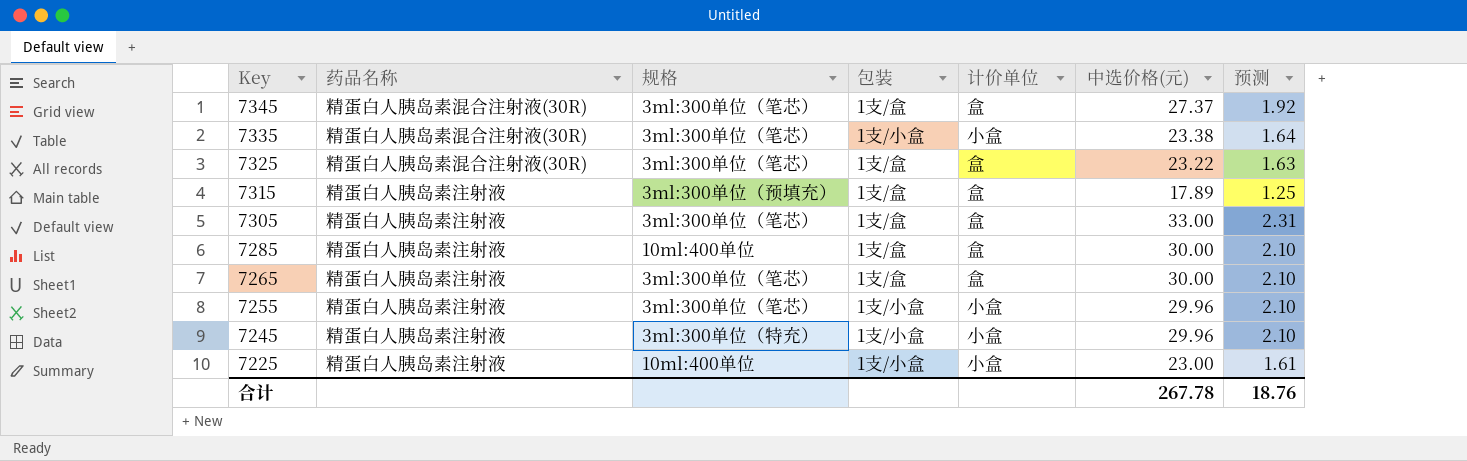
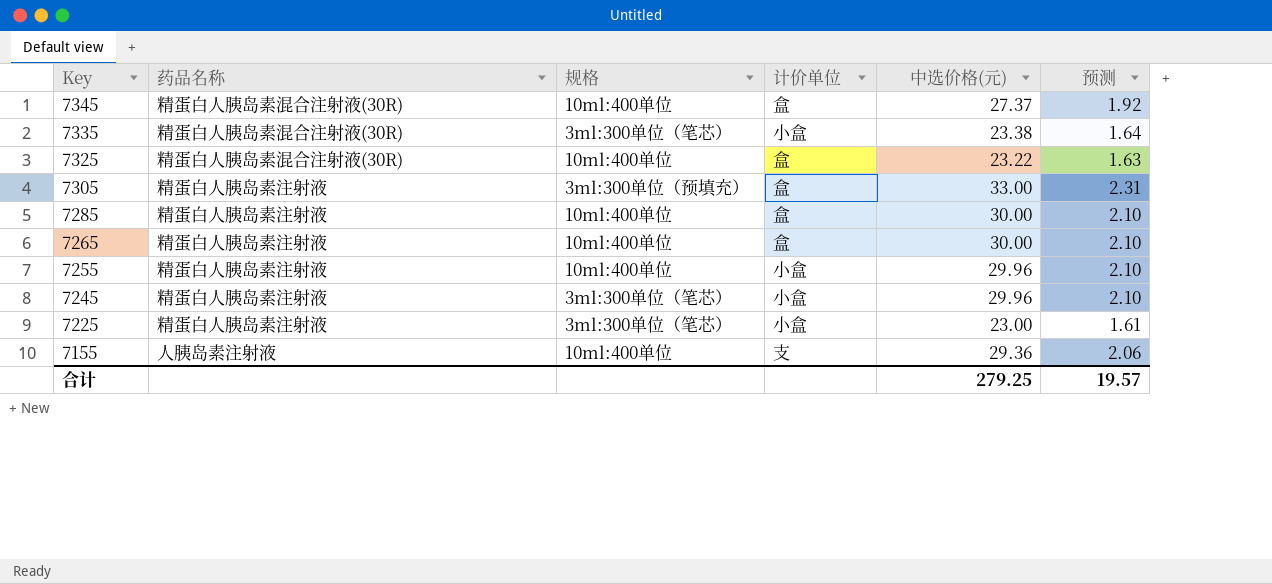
column 包装 | position: 4 -> none
row 7315: 精蛋白人胰岛素注射液 | 3ml:300单位（预填充） | 1支/盒 | 盒 | 17.89 | 1.25 -> none
7345 | 规格: 3ml:300单位（笔芯） -> 10ml:400单位
7325 | 规格: 3ml:300单位（笔芯） -> 10ml:400单位
7305 | 规格: 3ml:300单位（笔芯） -> 3ml:300单位（预填充）
7265 | 规格: 3ml:300单位（笔芯） -> 10ml:400单位
7255 | 规格: 3ml:300单位（笔芯） -> 10ml:400单位
7245 | 规格: 3ml:300单位（特充） -> 3ml:300单位（笔芯）
7225 | 规格: 10ml:400单位 -> 3ml:300单位（笔芯）
row 7155: none -> 人胰岛素注射液 | 10ml:400单位 | 支 | 29.36 | 2.06
合计 | 中选价格(元): 267.78 -> 279.25
合计 | 预测: 18.76 -> 19.57

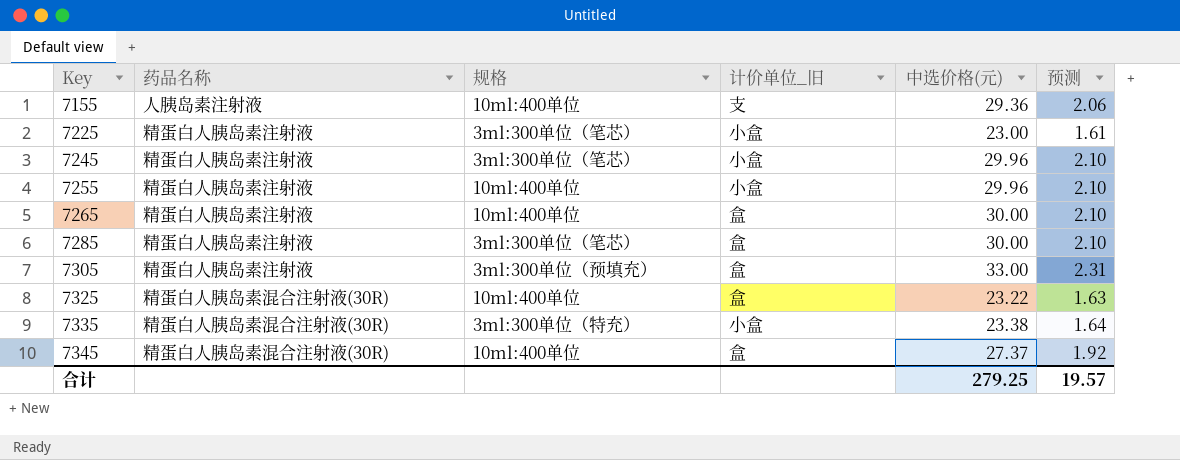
row order: Key descending -> Key ascending
column name: 计价单位 -> 计价单位_旧
7285 | 规格: 10ml:400单位 -> 3ml:300单位（笔芯）
7335 | 规格: 3ml:300单位（笔芯） -> 3ml:300单位（特充）

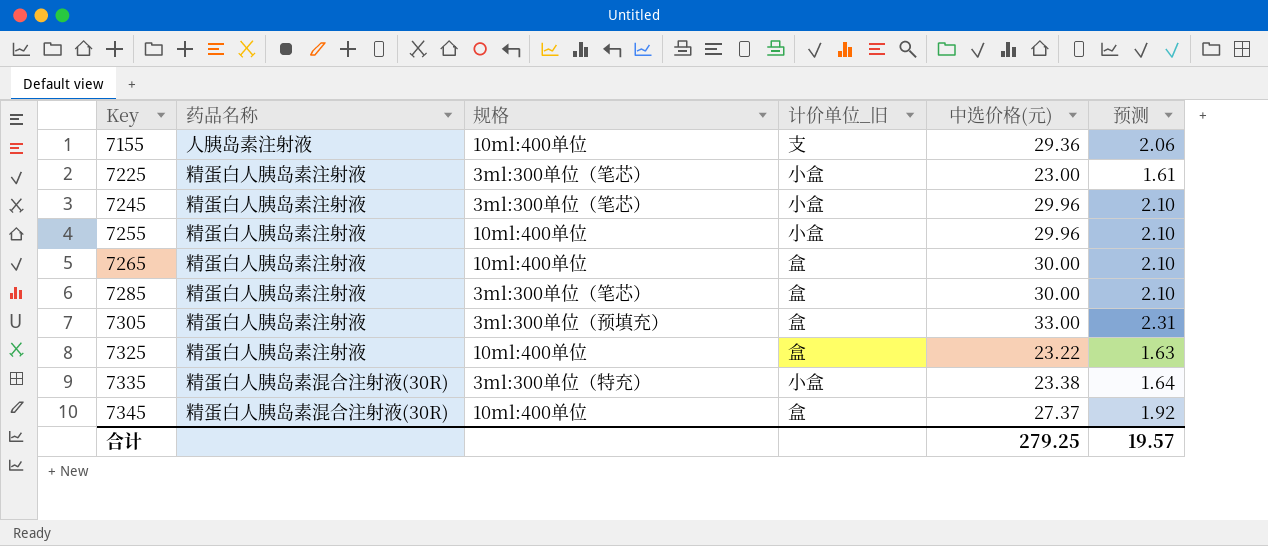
7325 | 药品名称: 精蛋白人胰岛素混合注射液(30R) -> 精蛋白人胰岛素注射液

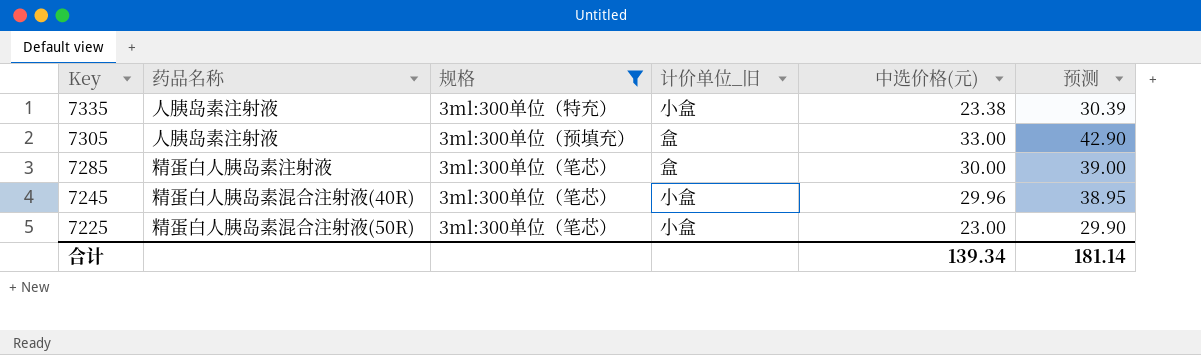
filter: none -> 规格 != 10ml:400单位
row order: Key ascending -> Key descending
column 预测 | formula: [中选价格(元)] * 0.07 -> [中选价格(元)] * 1.3
7335 | 药品名称: 精蛋白人胰岛素混合注射液(30R) -> 人胰岛素注射液
7305 | 药品名称: 精蛋白人胰岛素注射液 -> 人胰岛素注射液
7245 | 药品名称: 精蛋白人胰岛素注射液 -> 精蛋白人胰岛素混合注射液(40R)
7225 | 药品名称: 精蛋白人胰岛素注射液 -> 精蛋白人胰岛素混合注射液(50R)
合计 | 中选价格(元): 279.25 -> 139.34
合计 | 预测: 19.57 -> 181.14

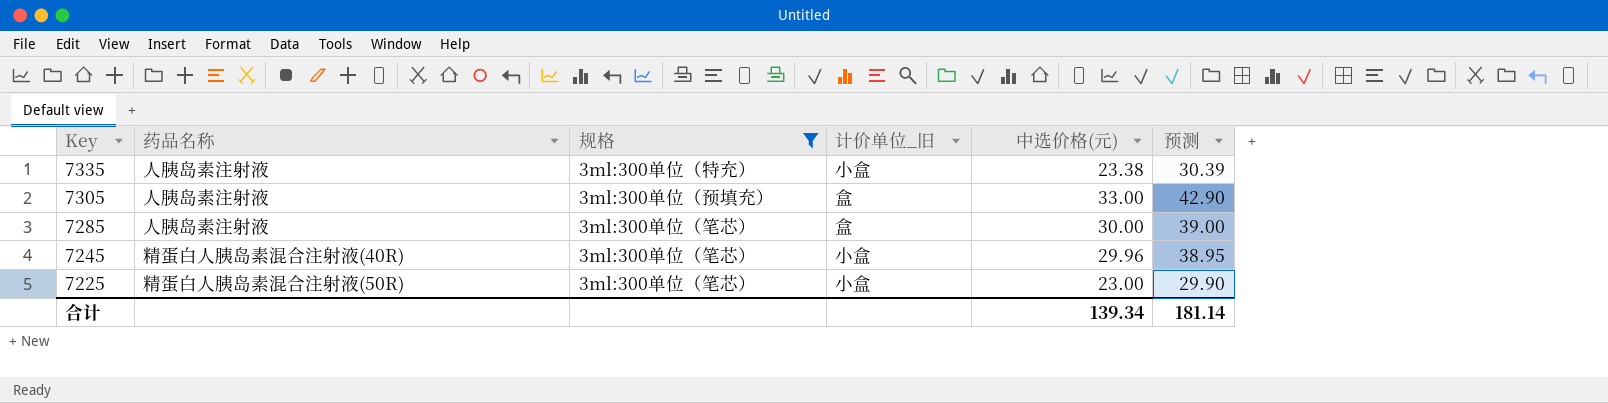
7285 | 药品名称: 精蛋白人胰岛素注射液 -> 人胰岛素注射液

